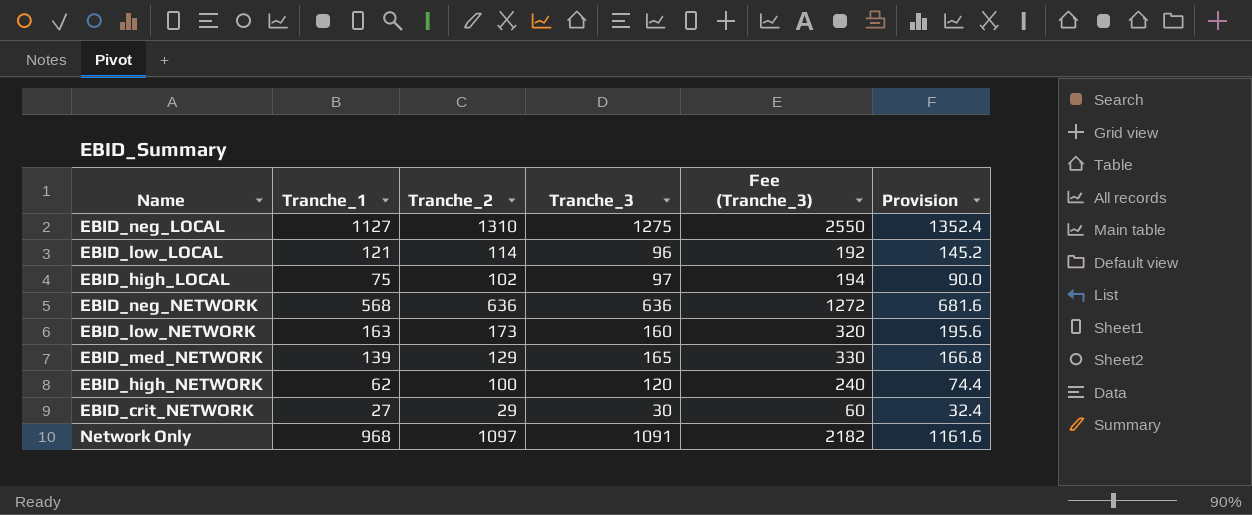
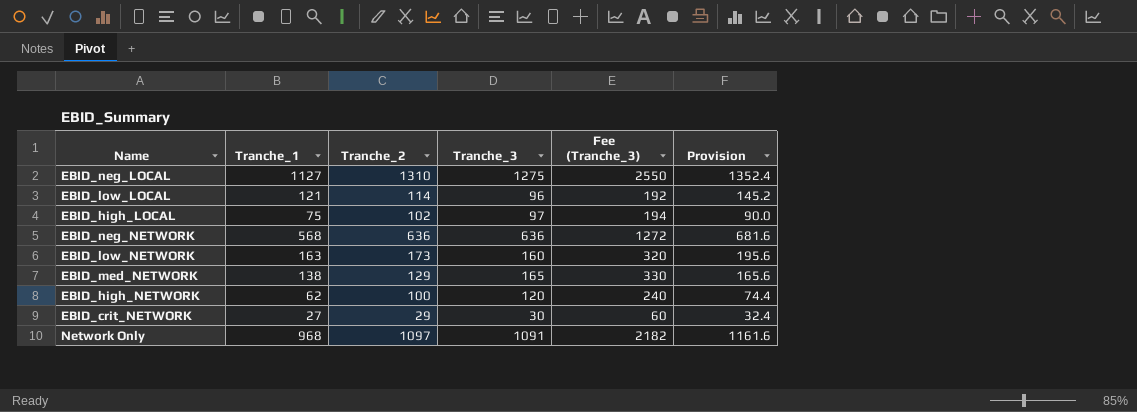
EBID_med_NETWORK | Tranche_1: 139 -> 138
EBID_med_NETWORK | Provision: 166.8 -> 165.6

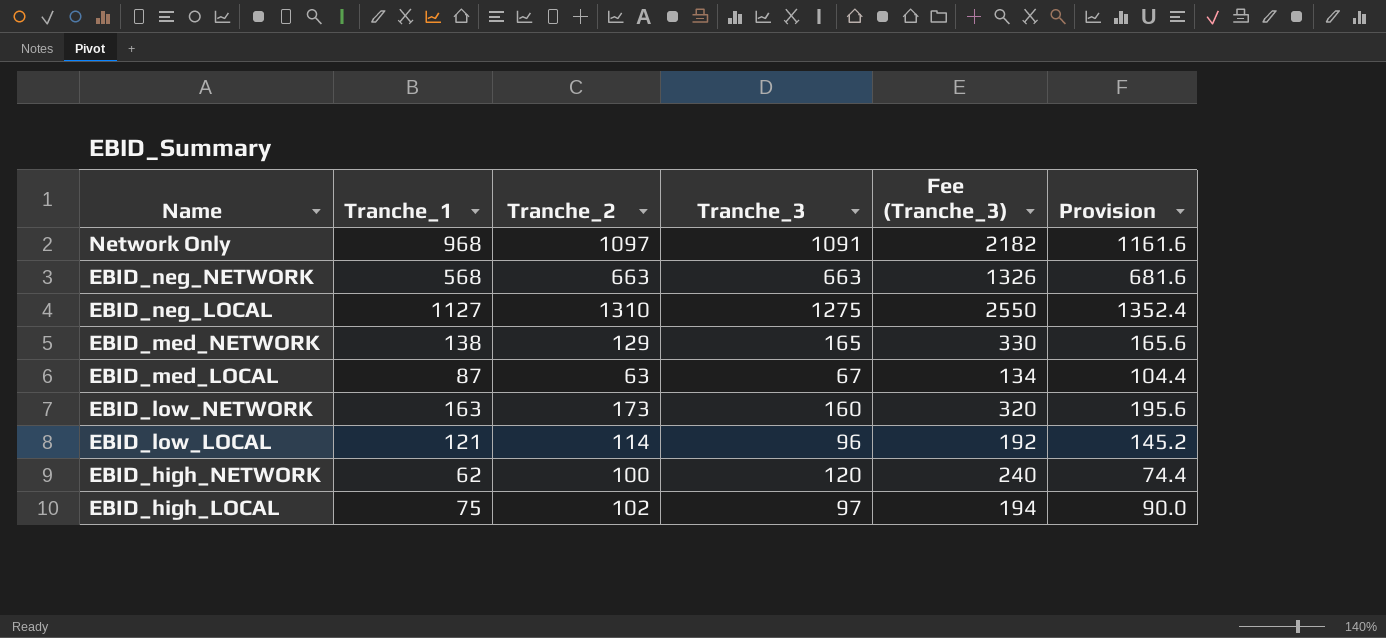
row order: none -> Name descending
row EBID_crit_NETWORK: 27 | 29 | 30 | 60 | 32.4 -> none
EBID_neg_NETWORK | Tranche_2: 636 -> 663
EBID_neg_NETWORK | Tranche_3: 636 -> 663
EBID_neg_NETWORK | Fee (Tranche_3): 1272 -> 1326
row EBID_med_LOCAL: none -> 87 | 63 | 67 | 134 | 104.4

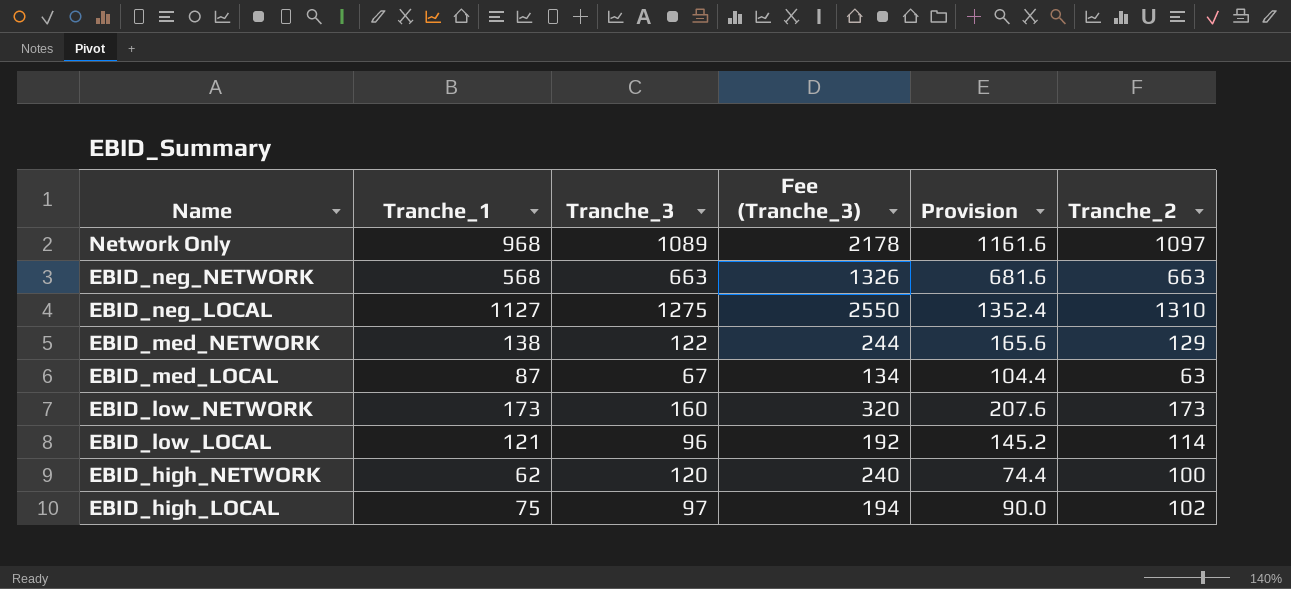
column Tranche_2 | position: 3 -> 6
Network Only | Tranche_3: 1091 -> 1089
Network Only | Fee (Tranche_3): 2182 -> 2178
EBID_med_NETWORK | Tranche_3: 165 -> 122
EBID_med_NETWORK | Fee (Tranche_3): 330 -> 244
EBID_low_NETWORK | Tranche_1: 163 -> 173
EBID_low_NETWORK | Provision: 195.6 -> 207.6

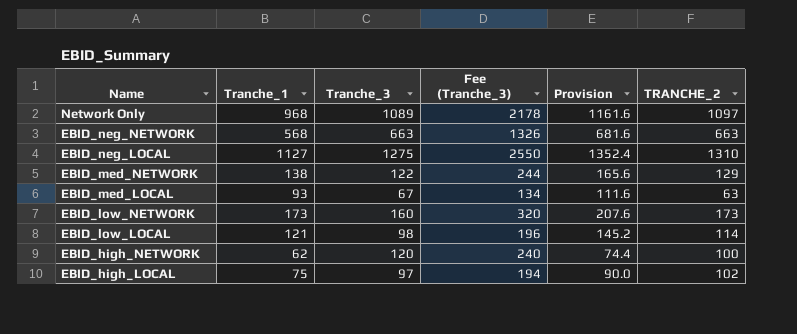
column name: Tranche_2 -> TRANCHE_2
EBID_med_LOCAL | Tranche_1: 87 -> 93
EBID_med_LOCAL | Provision: 104.4 -> 111.6
EBID_low_LOCAL | Tranche_3: 96 -> 98
EBID_low_LOCAL | Fee (Tranche_3): 192 -> 196

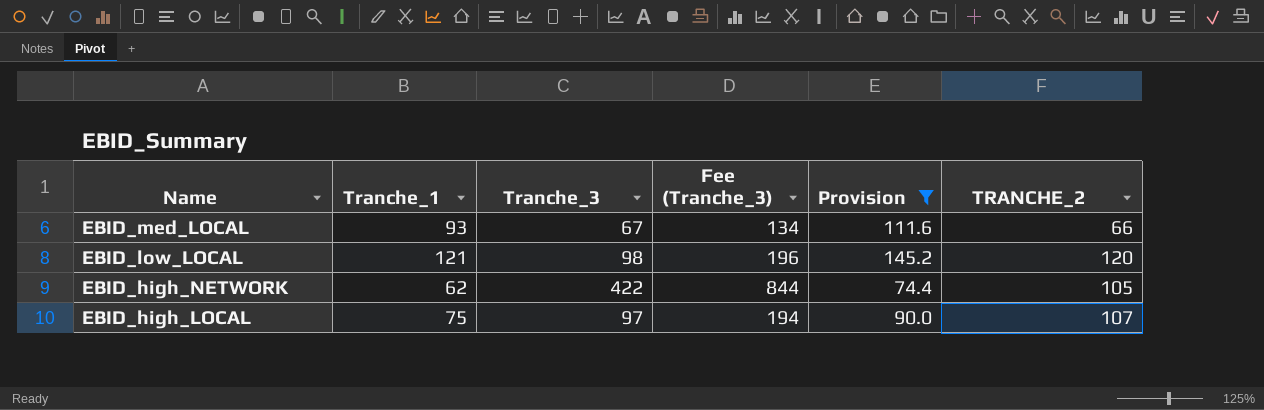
filter: none -> Provision <= 145.2
EBID_med_LOCAL | TRANCHE_2: 63 -> 66
EBID_low_LOCAL | TRANCHE_2: 114 -> 120
EBID_high_NETWORK | Tranche_3: 120 -> 422
EBID_high_NETWORK | Fee (Tranche_3): 240 -> 844
EBID_high_NETWORK | TRANCHE_2: 100 -> 105
EBID_high_LOCAL | TRANCHE_2: 102 -> 107

